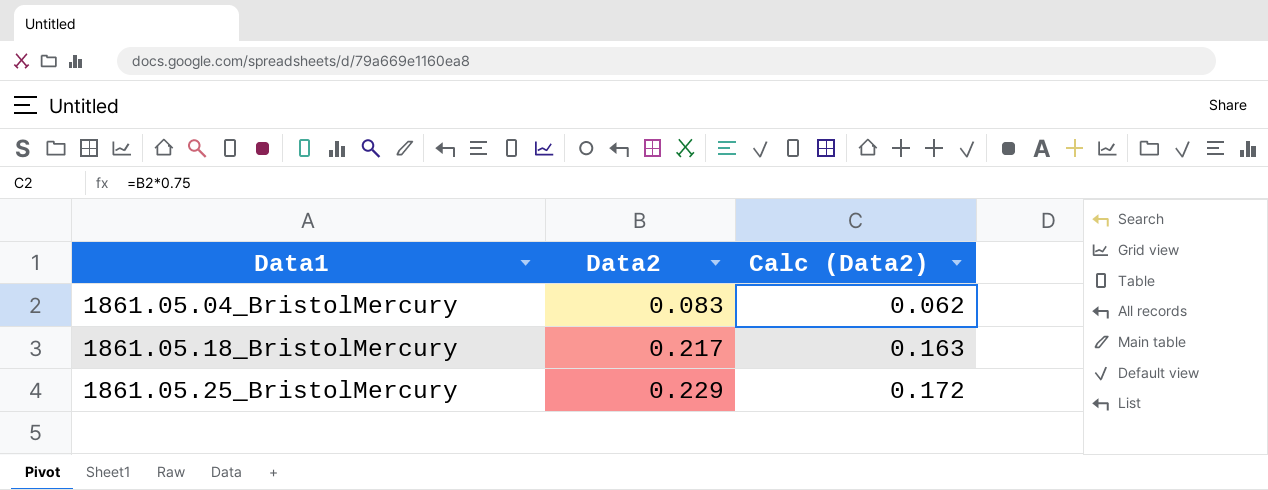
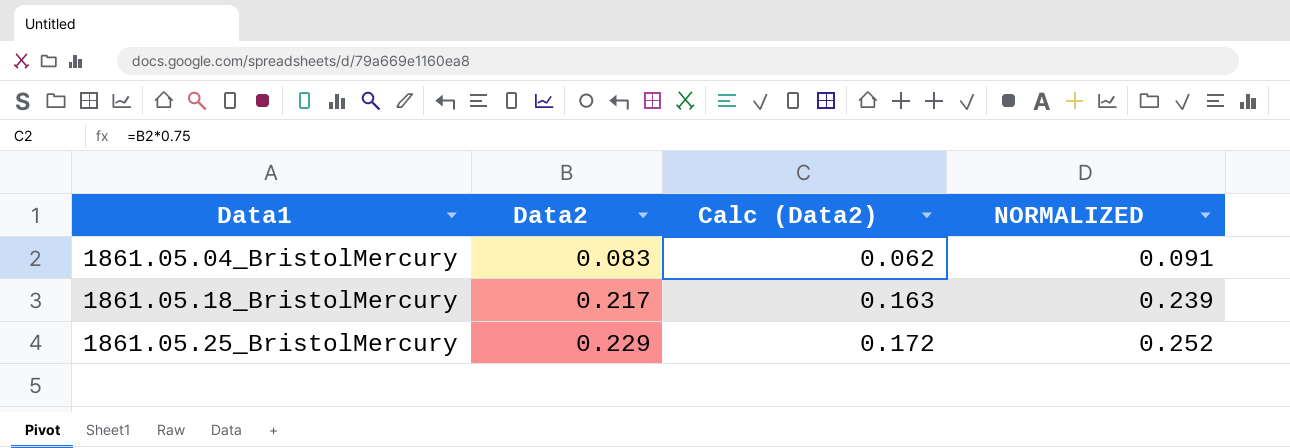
column NORMALIZED | formula: none -> [Data2] * 1.1

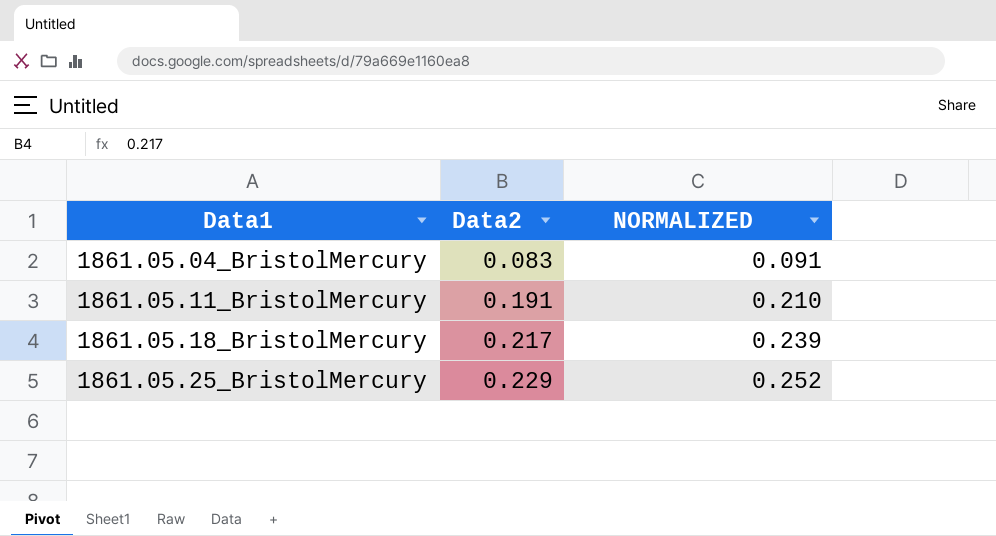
column Calc (Data2) | formula: [Data2] * 0.75 -> none
row 1861.05.11_BristolMercury: none -> 0.191 | 0.210

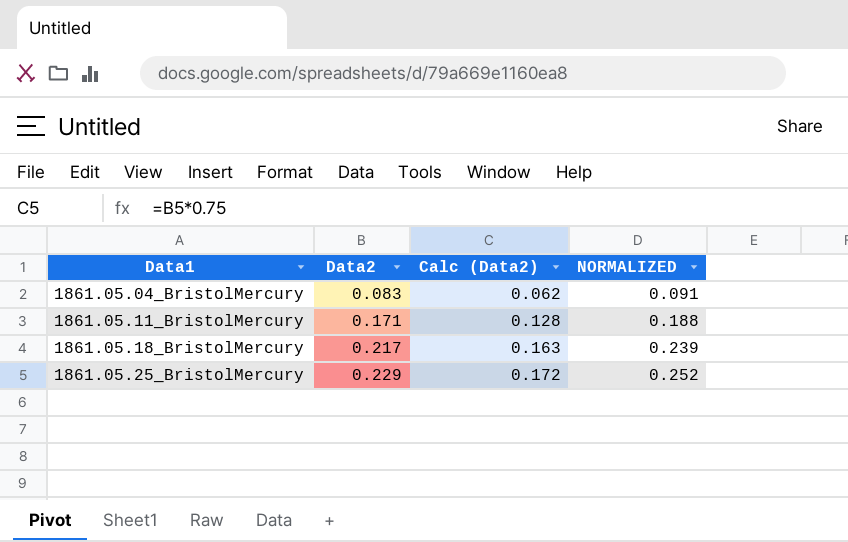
column Calc (Data2) | formula: none -> [Data2] * 0.75
1861.05.11_BristolMercury | Data2: 0.191 -> 0.171
1861.05.11_BristolMercury | NORMALIZED: 0.210 -> 0.188

